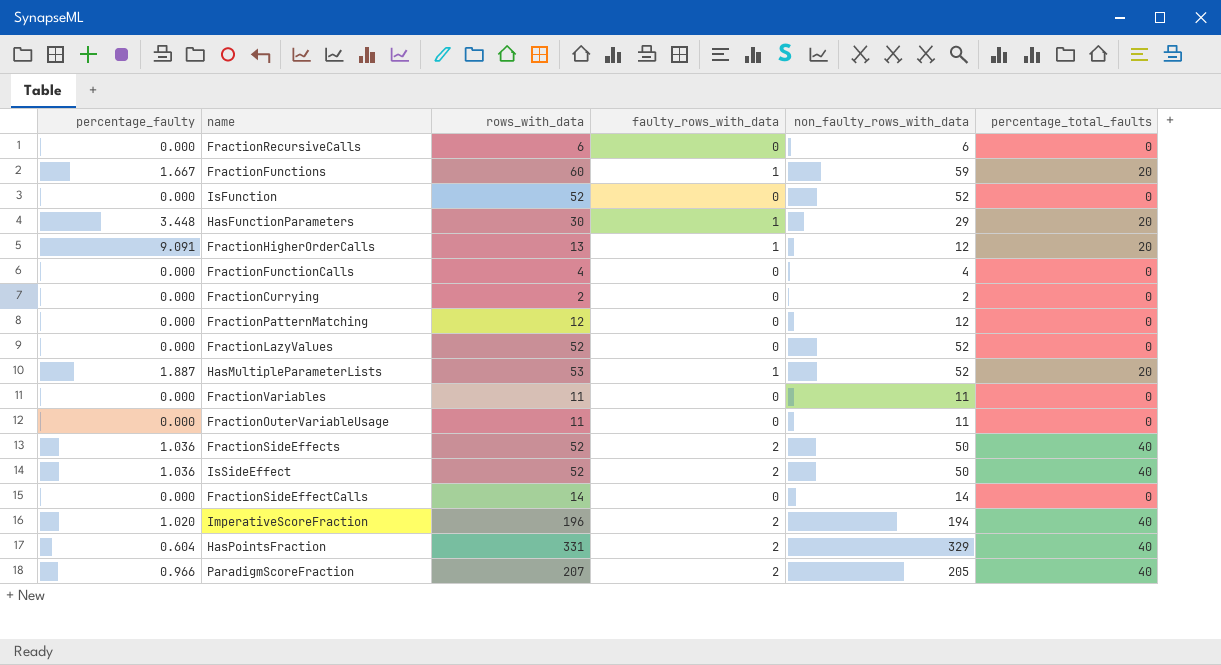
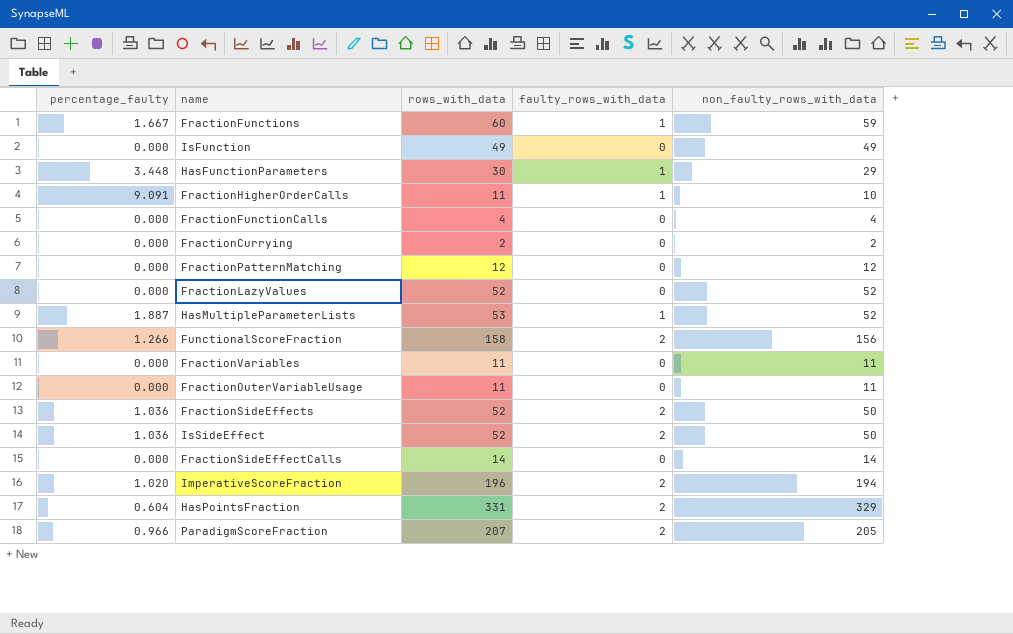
column percentage_total_faults | position: 6 -> none
row FractionRecursiveCalls: 0.000 | 6 | 0 | 6 | 0 -> none
IsFunction | rows_with_data: 52 -> 49
IsFunction | non_faulty_rows_with_data: 52 -> 49
FractionHigherOrderCalls | rows_with_data: 13 -> 11
FractionHigherOrderCalls | non_faulty_rows_with_data: 12 -> 10
row FunctionalScoreFraction: none -> 1.266 | 158 | 2 | 156

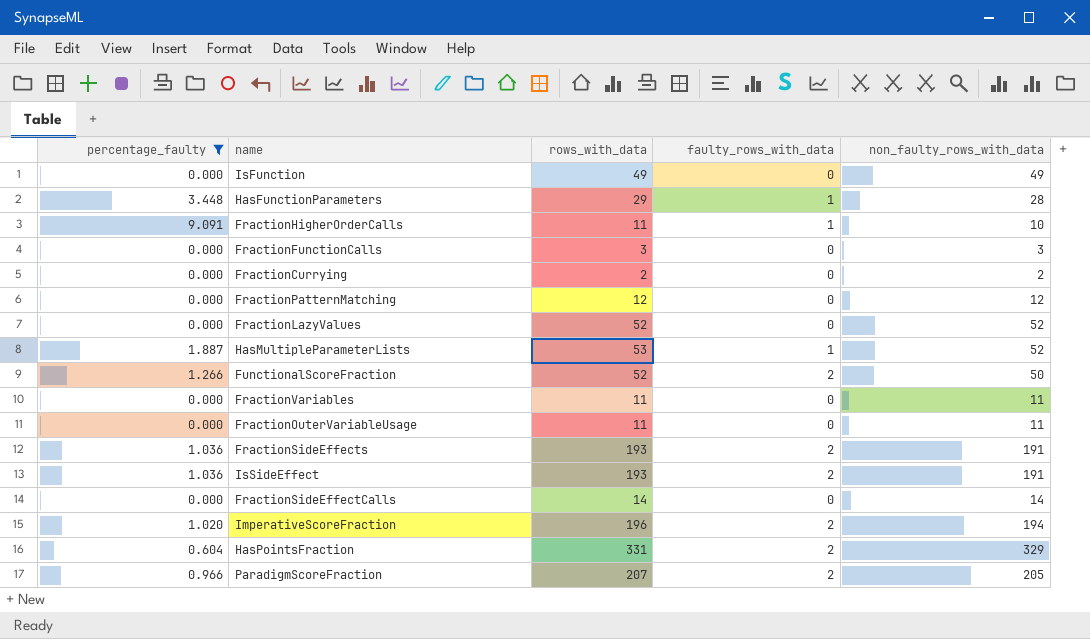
filter: none -> percentage_faulty != 1.667
HasFunctionParameters | rows_with_data: 30 -> 29
HasFunctionParameters | non_faulty_rows_with_data: 29 -> 28
FractionFunctionCalls | rows_with_data: 4 -> 3
FractionFunctionCalls | non_faulty_rows_with_data: 4 -> 3
FunctionalScoreFraction | rows_with_data: 158 -> 52
FunctionalScoreFraction | non_faulty_rows_with_data: 156 -> 50
FractionSideEffects | rows_with_data: 52 -> 193
FractionSideEffects | non_faulty_rows_with_data: 50 -> 191
IsSideEffect | rows_with_data: 52 -> 193
IsSideEffect | non_faulty_rows_with_data: 50 -> 191

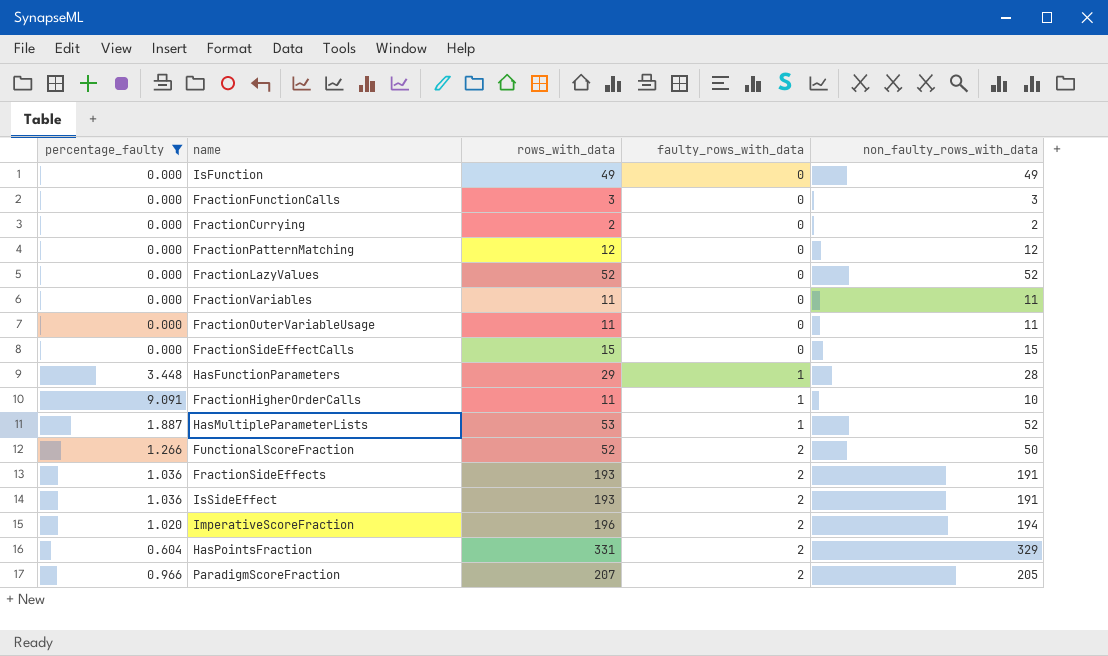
row order: none -> faulty_rows_with_data ascending
FractionSideEffectCalls | rows_with_data: 14 -> 15
FractionSideEffectCalls | non_faulty_rows_with_data: 14 -> 15

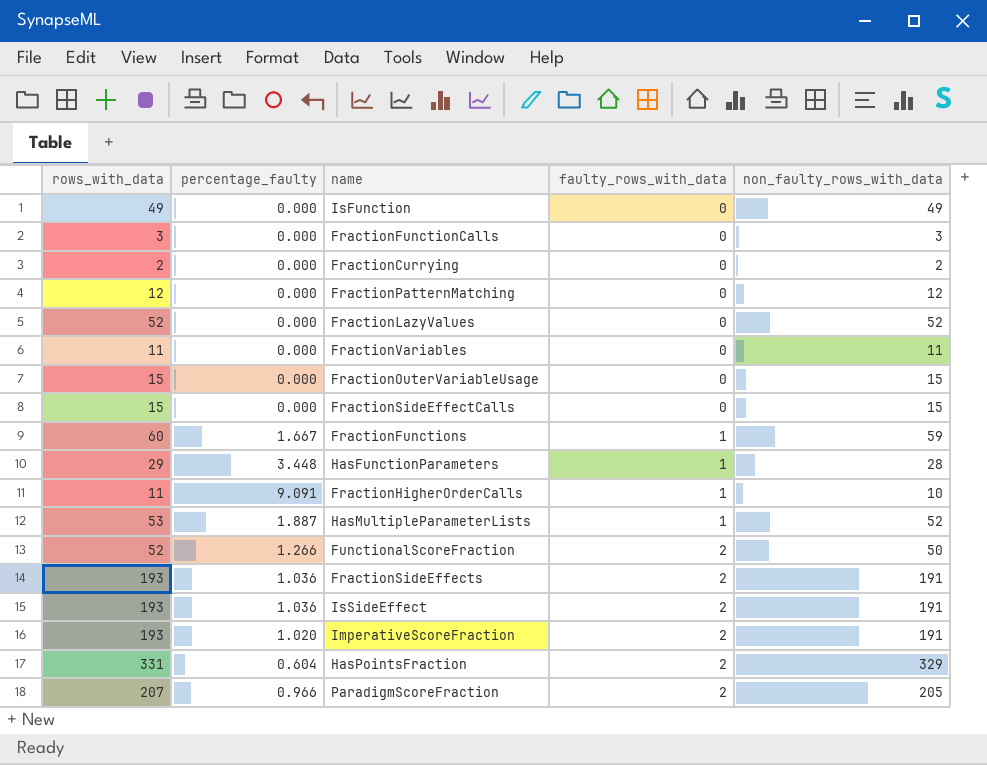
filter: percentage_faulty != 1.667 -> none
column rows_with_data | position: 3 -> 1
FractionOuterVariableUsage | rows_with_data: 11 -> 15
FractionOuterVariableUsage | non_faulty_rows_with_data: 11 -> 15
ImperativeScoreFraction | rows_with_data: 196 -> 193
ImperativeScoreFraction | non_faulty_rows_with_data: 194 -> 191

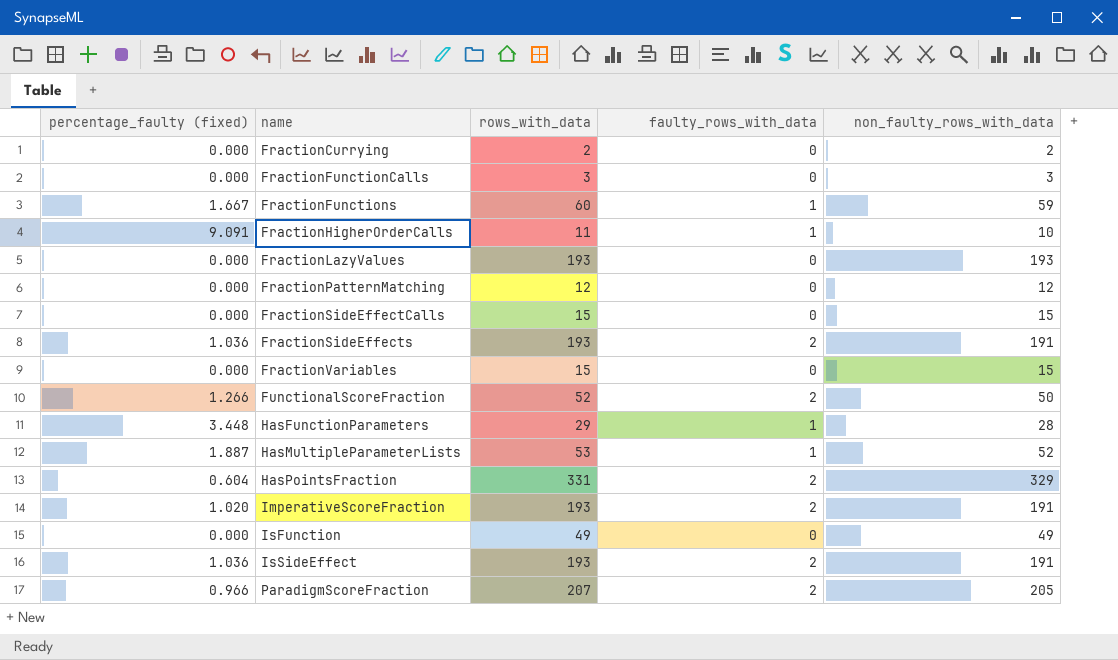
row order: faulty_rows_with_data ascending -> name ascending
column name: percentage_faulty -> percentage_faulty (fixed)
column rows_with_data | position: 1 -> 3
row FractionOuterVariableUsage: 15 | 0.000 | 0 | 15 -> none
FractionLazyValues | rows_with_data: 52 -> 193
FractionLazyValues | non_faulty_rows_with_data: 52 -> 193
FractionVariables | rows_with_data: 11 -> 15
FractionVariables | non_faulty_rows_with_data: 11 -> 15

